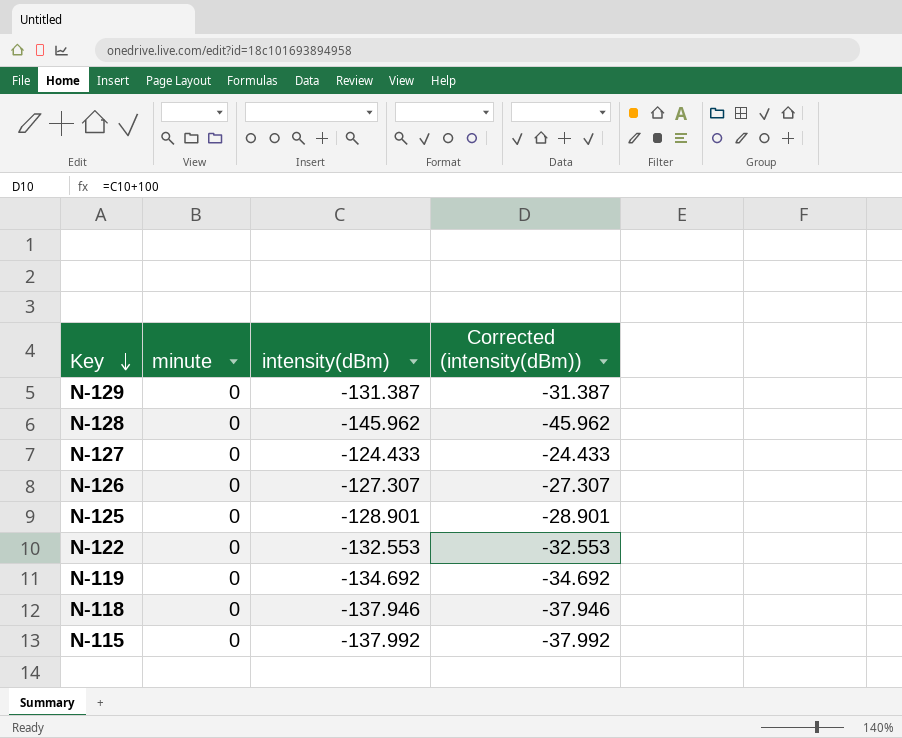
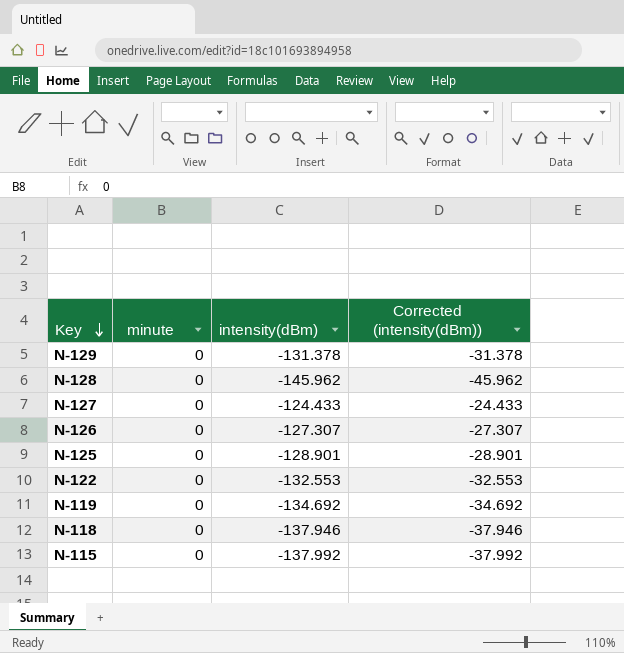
N-129 | intensity(dBm): -131.387 -> -131.378
N-129 | Corrected (intensity(dBm)): -31.387 -> -31.378

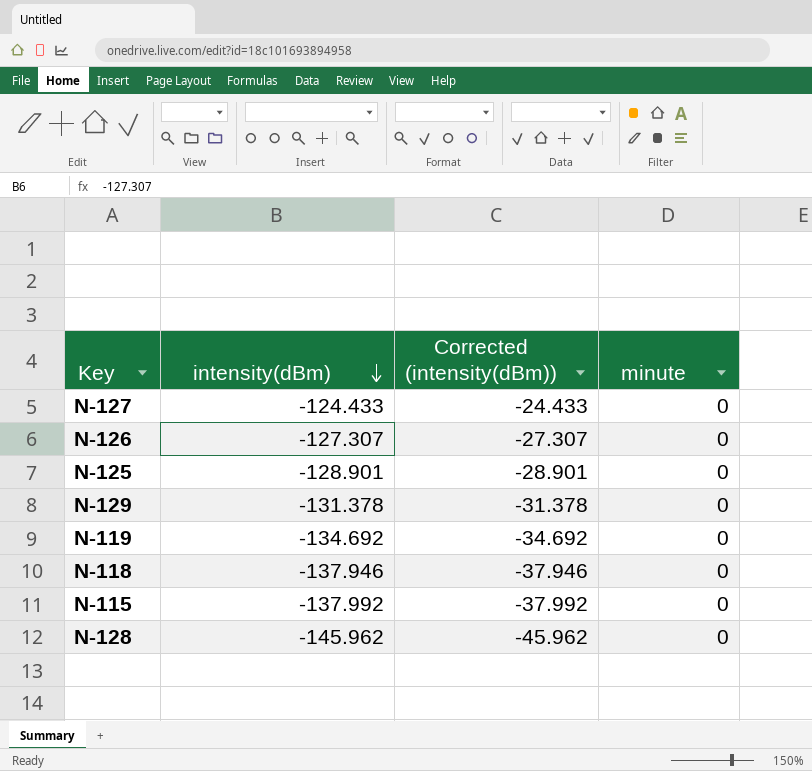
row order: Key descending -> intensity(dBm) descending
column minute | position: 2 -> 4
row N-122: 0 | -132.553 | -32.553 -> none

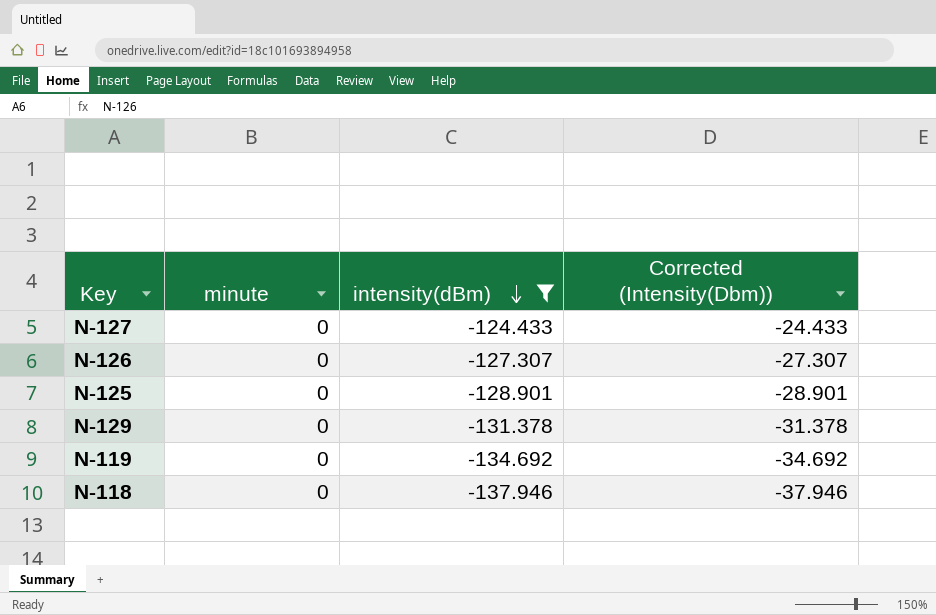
filter: none -> intensity(dBm) >= -137.946
column minute | position: 4 -> 2
column name: Corrected (intensity(dBm)) -> Corrected (Intensity(Dbm))

